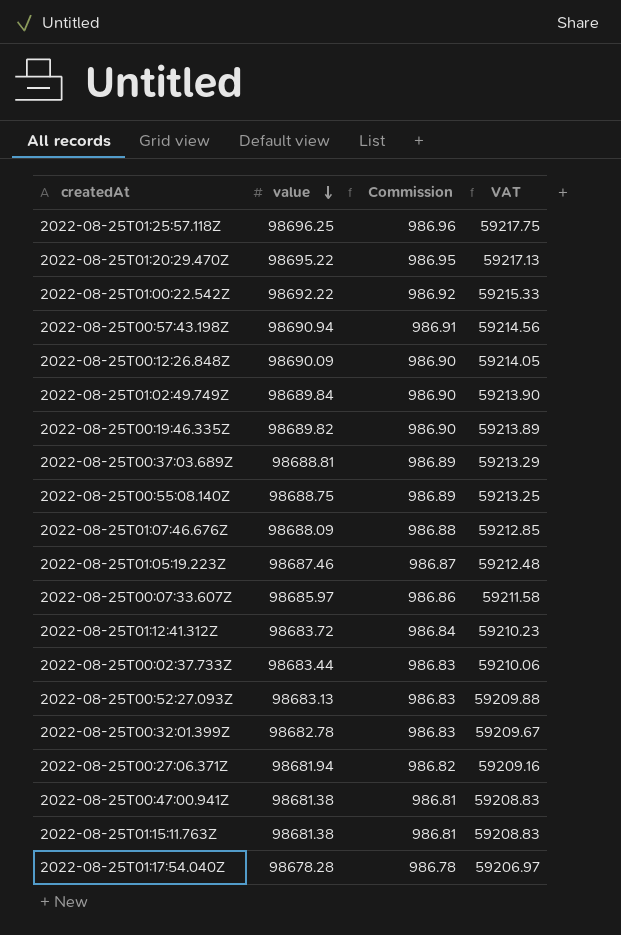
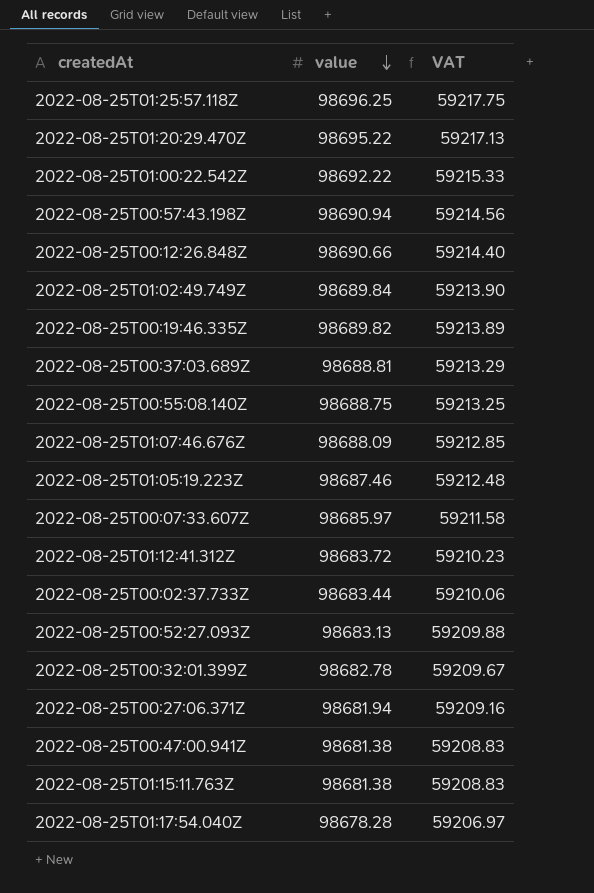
column Commission | formula: [value] * 0.01 -> none
2022-08-25T00:12:26.848Z | value: 98690.09 -> 98690.66
2022-08-25T00:12:26.848Z | VAT: 59214.05 -> 59214.40

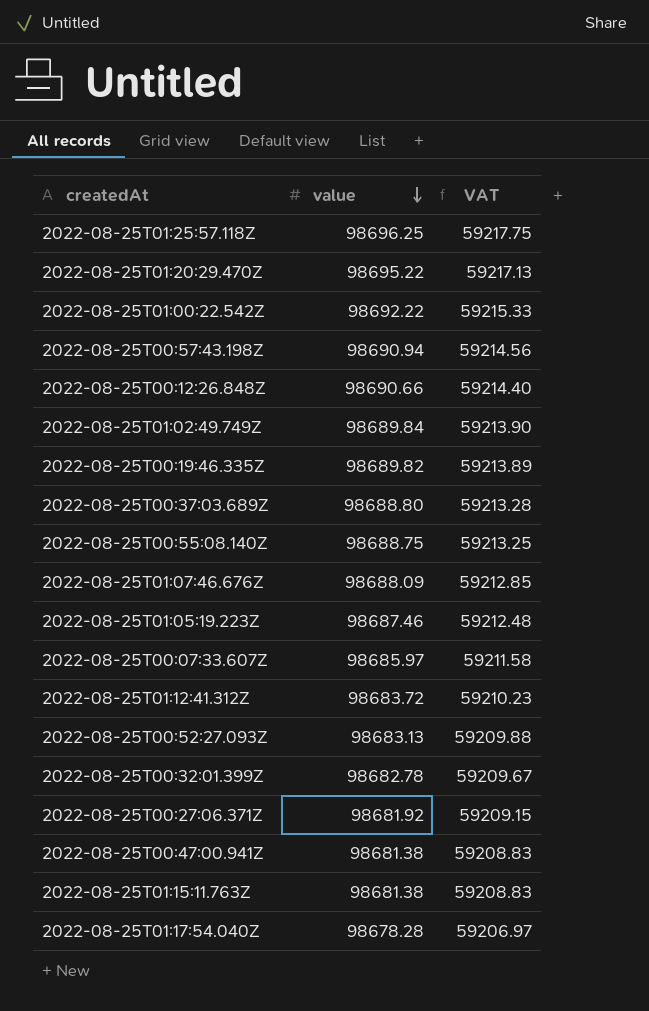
row 2022-08-25T00:02:37.733Z: 98683.44 | 59210.06 -> none
2022-08-25T00:37:03.689Z | value: 98688.81 -> 98688.80
2022-08-25T00:37:03.689Z | VAT: 59213.29 -> 59213.28
2022-08-25T00:27:06.371Z | value: 98681.94 -> 98681.92
2022-08-25T00:27:06.371Z | VAT: 59209.16 -> 59209.15

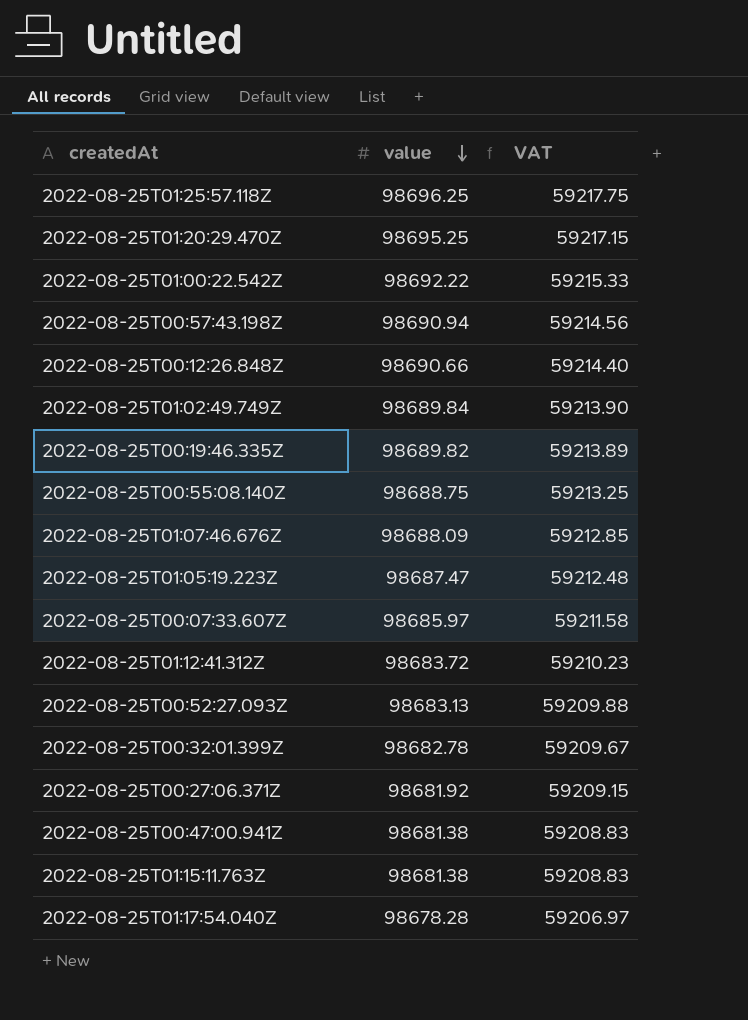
row 2022-08-25T00:37:03.689Z: 98688.80 | 59213.28 -> none
2022-08-25T01:20:29.470Z | value: 98695.22 -> 98695.25
2022-08-25T01:20:29.470Z | VAT: 59217.13 -> 59217.15
2022-08-25T01:05:19.223Z | value: 98687.46 -> 98687.47

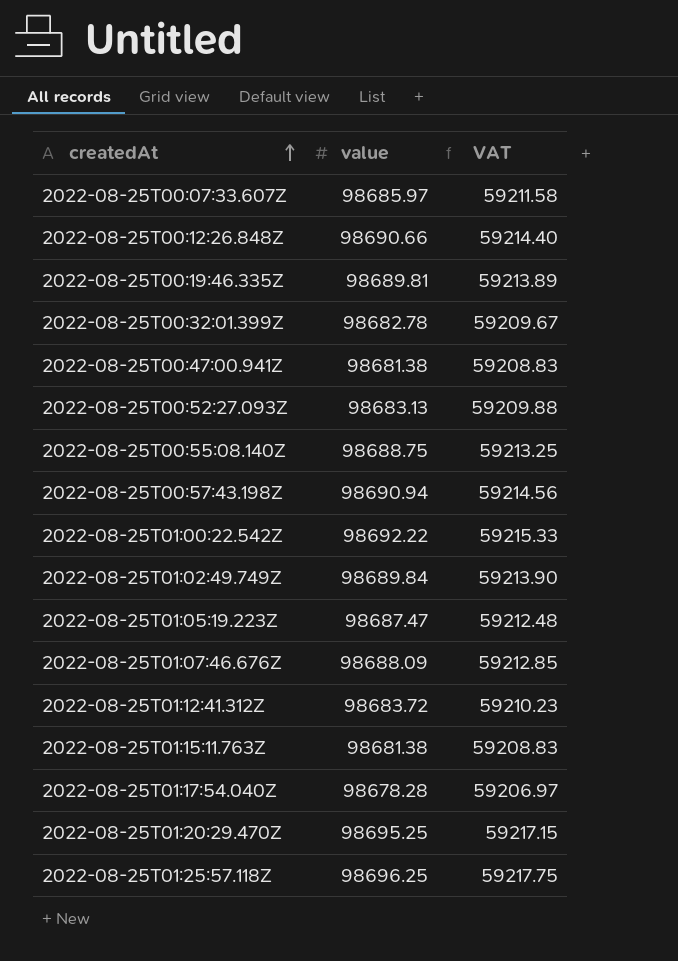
row order: value descending -> createdAt ascending
row 2022-08-25T00:27:06.371Z: 98681.92 | 59209.15 -> none
2022-08-25T00:19:46.335Z | value: 98689.82 -> 98689.81

